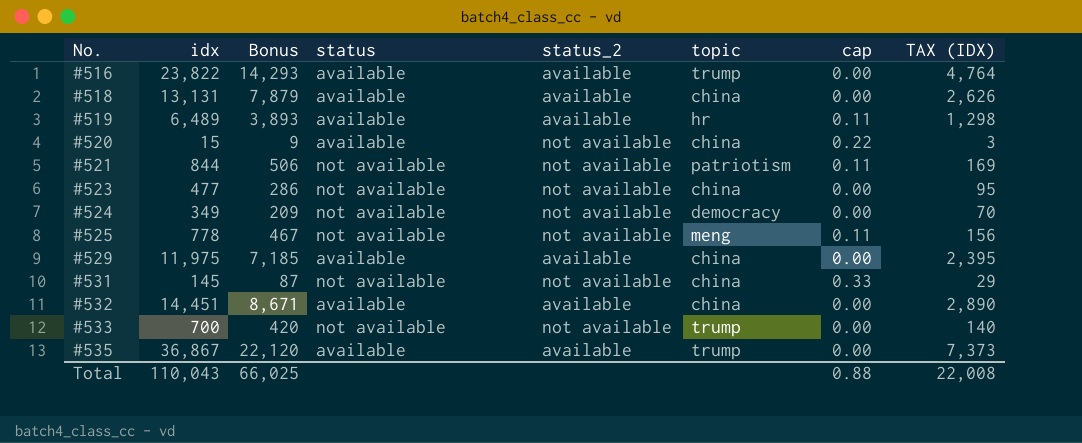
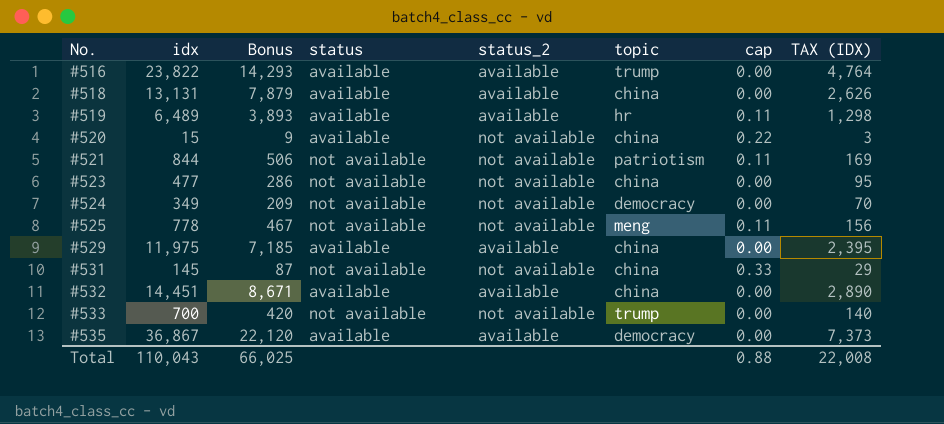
#535 | topic: trump -> democracy

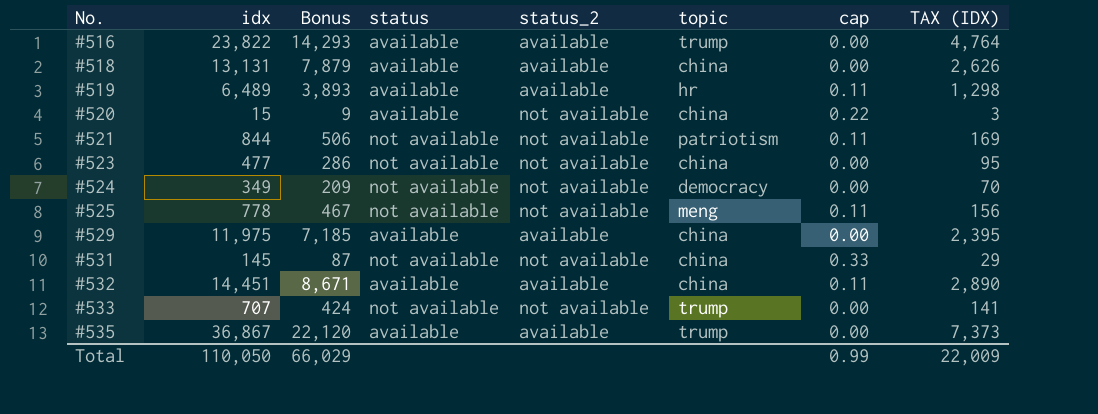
#532 | cap: 0.00 -> 0.11
#533 | idx: 700 -> 707
#533 | Bonus: 420 -> 424
#533 | TAX (IDX): 140 -> 141
#535 | topic: democracy -> trump
Total | idx: 110,043 -> 110,050
Total | Bonus: 66,025 -> 66,029
Total | cap: 0.88 -> 0.99
Total | TAX (IDX): 22,008 -> 22,009

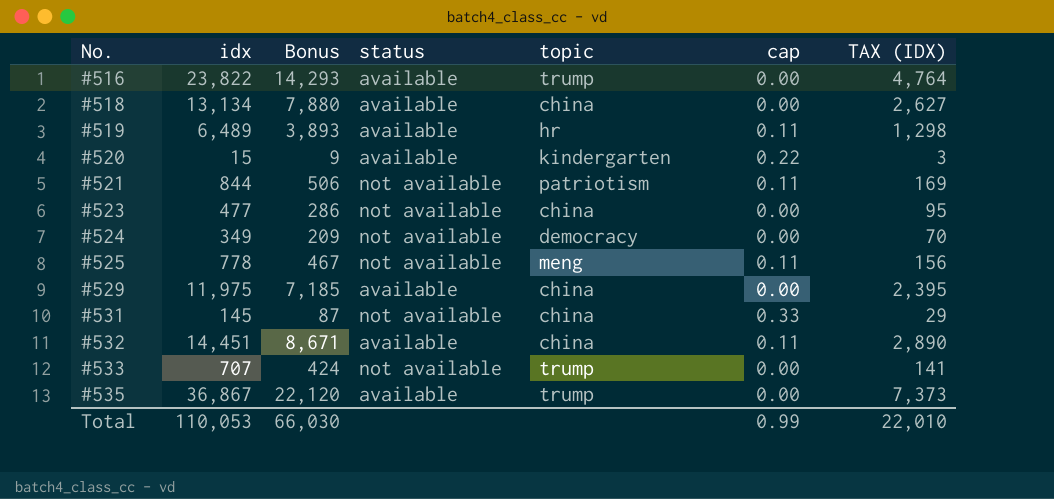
column status_2 | position: 5 -> none
#518 | idx: 13,131 -> 13,134
#518 | Bonus: 7,879 -> 7,880
#518 | TAX (IDX): 2,626 -> 2,627
#520 | topic: china -> kindergarten
Total | idx: 110,050 -> 110,053
Total | Bonus: 66,029 -> 66,030
Total | TAX (IDX): 22,009 -> 22,010

